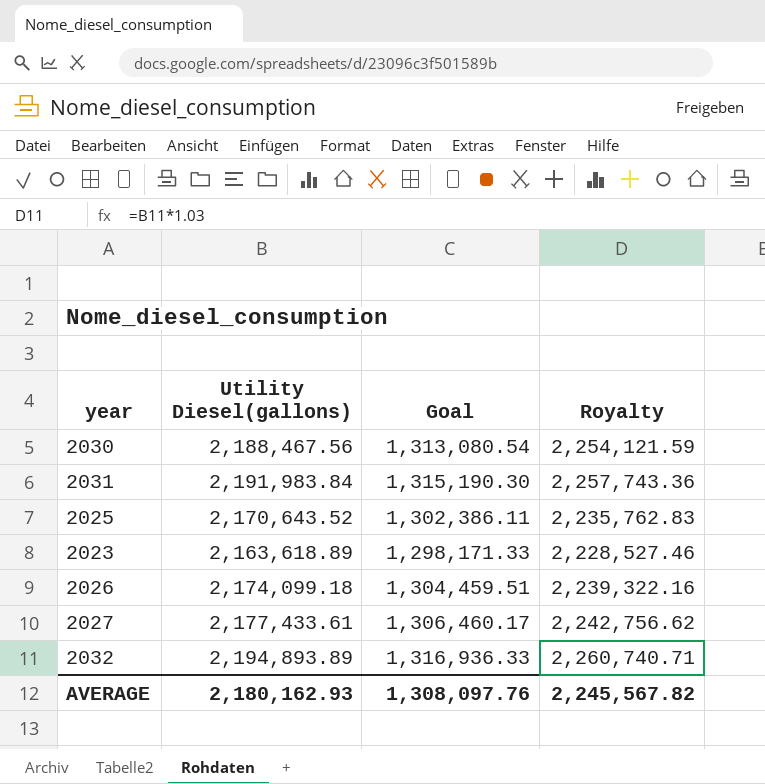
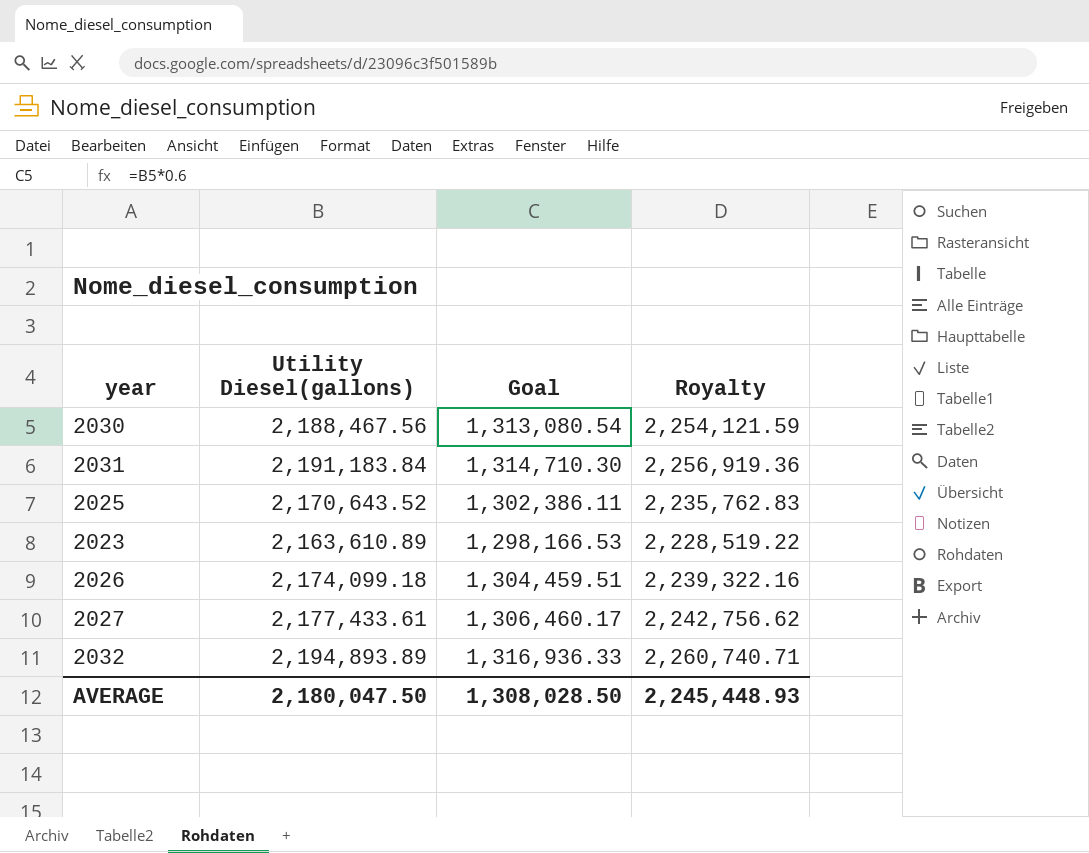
2031 | Utility Diesel(gallons): 2,191,983.84 -> 2,191,183.84
2031 | Goal: 1,315,190.30 -> 1,314,710.30
2031 | Royalty: 2,257,743.36 -> 2,256,919.36
2023 | Utility Diesel(gallons): 2,163,618.89 -> 2,163,610.89
2023 | Goal: 1,298,171.33 -> 1,298,166.53
2023 | Royalty: 2,228,527.46 -> 2,228,519.22
AVERAGE | Utility Diesel(gallons): 2,180,162.93 -> 2,180,047.50
AVERAGE | Goal: 1,308,097.76 -> 1,308,028.50
AVERAGE | Royalty: 2,245,567.82 -> 2,245,448.93

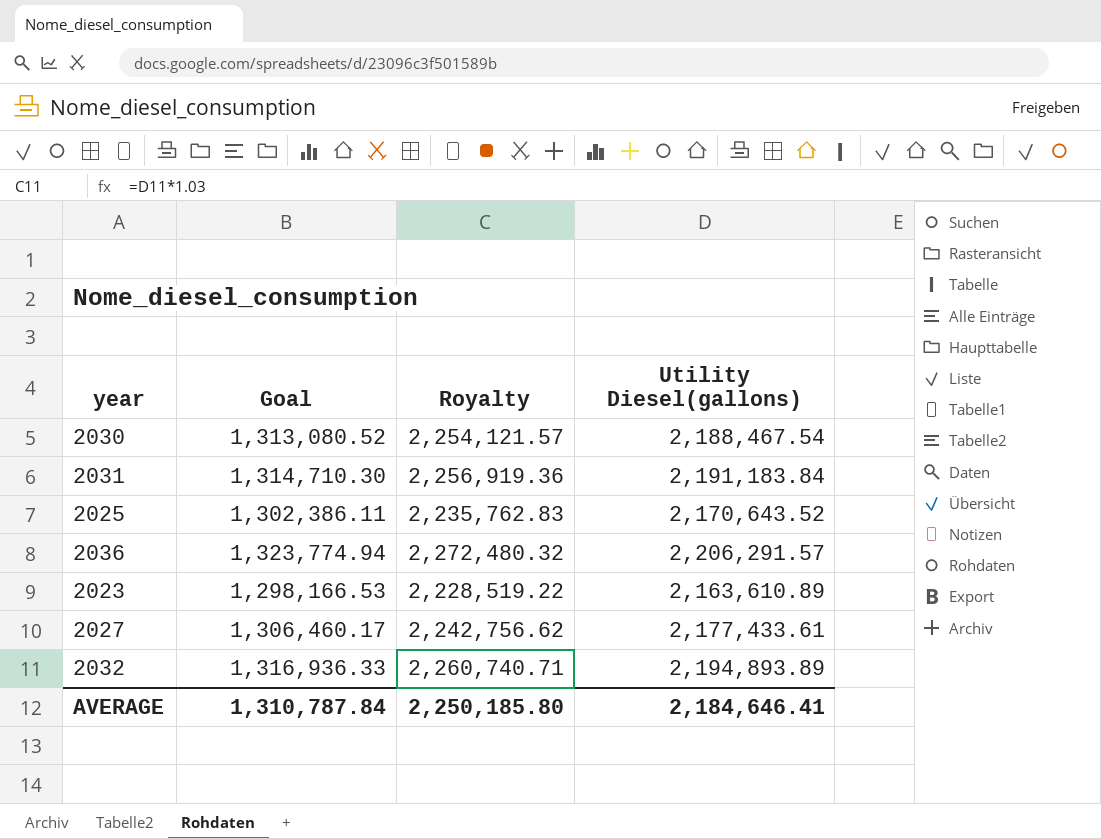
column Utility Diesel(gallons) | position: 2 -> 4
row 2026: 2,174,099.18 | 1,304,459.51 | 2,239,322.16 -> none
2030 | Goal: 1,313,080.54 -> 1,313,080.52
2030 | Royalty: 2,254,121.59 -> 2,254,121.57
2030 | Utility Diesel(gallons): 2,188,467.56 -> 2,188,467.54
row 2036: none -> 1,323,774.94 | 2,272,480.32 | 2,206,291.57
AVERAGE | Goal: 1,308,028.50 -> 1,310,787.84
AVERAGE | Royalty: 2,245,448.93 -> 2,250,185.80
AVERAGE | Utility Diesel(gallons): 2,180,047.50 -> 2,184,646.41

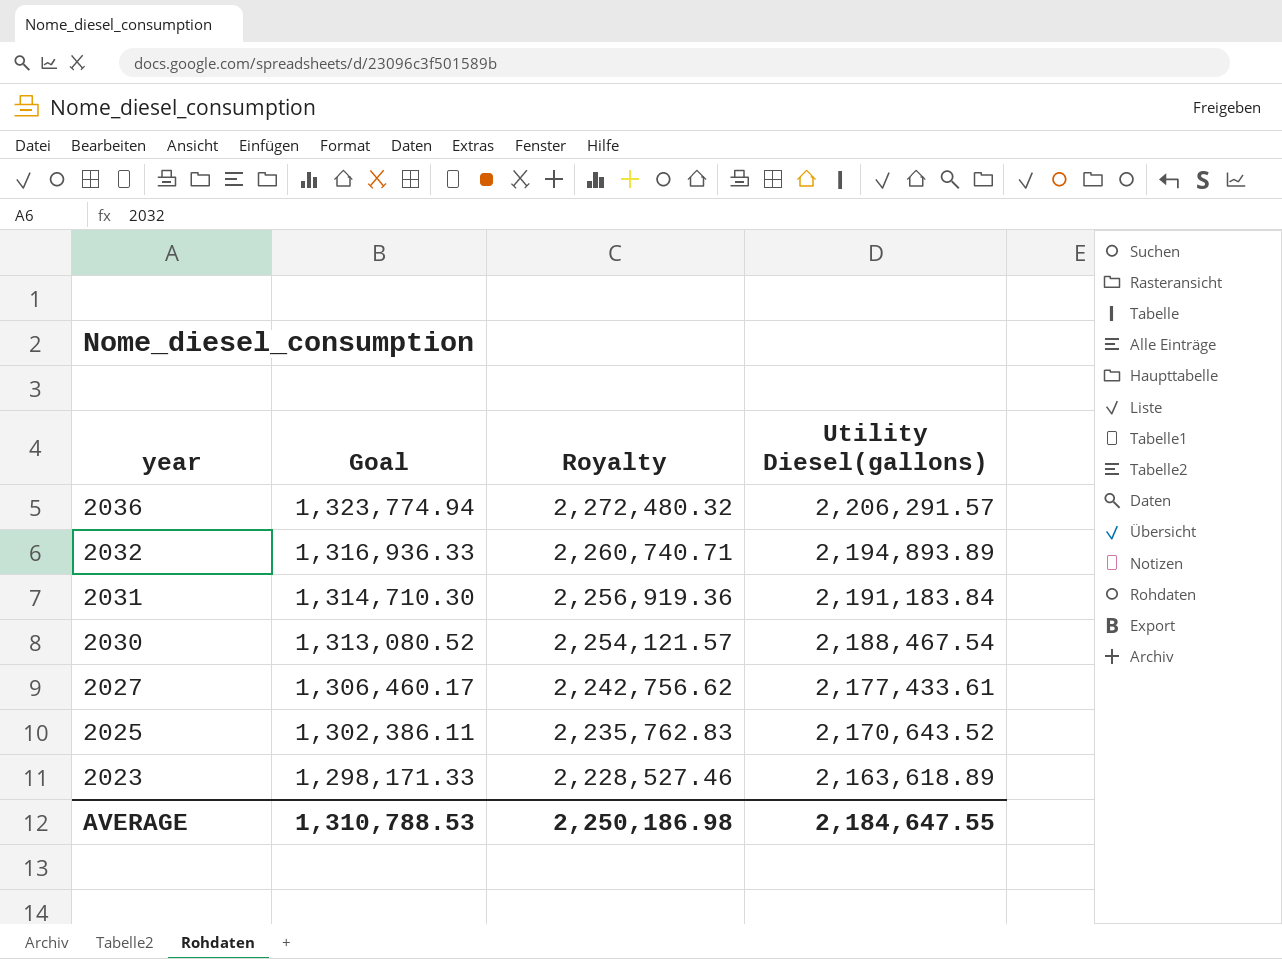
row order: none -> year descending
2023 | Goal: 1,298,166.53 -> 1,298,171.33
2023 | Royalty: 2,228,519.22 -> 2,228,527.46
2023 | Utility Diesel(gallons): 2,163,610.89 -> 2,163,618.89
AVERAGE | Goal: 1,310,787.84 -> 1,310,788.53
AVERAGE | Royalty: 2,250,185.80 -> 2,250,186.98
AVERAGE | Utility Diesel(gallons): 2,184,646.41 -> 2,184,647.55

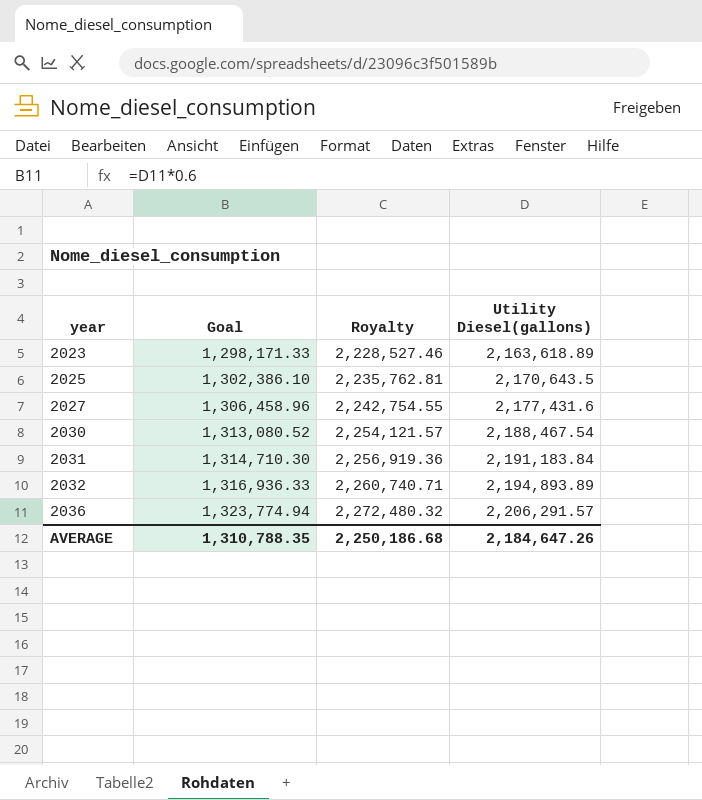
row order: year descending -> year ascending
2025 | Goal: 1,302,386.11 -> 1,302,386.10
2025 | Royalty: 2,235,762.83 -> 2,235,762.81
2025 | Utility Diesel(gallons): 2,170,643.52 -> 2,170,643.5
2027 | Goal: 1,306,460.17 -> 1,306,458.96
2027 | Royalty: 2,242,756.62 -> 2,242,754.55
2027 | Utility Diesel(gallons): 2,177,433.61 -> 2,177,431.6
AVERAGE | Goal: 1,310,788.53 -> 1,310,788.35
AVERAGE | Royalty: 2,250,186.98 -> 2,250,186.68
AVERAGE | Utility Diesel(gallons): 2,184,647.55 -> 2,184,647.26

